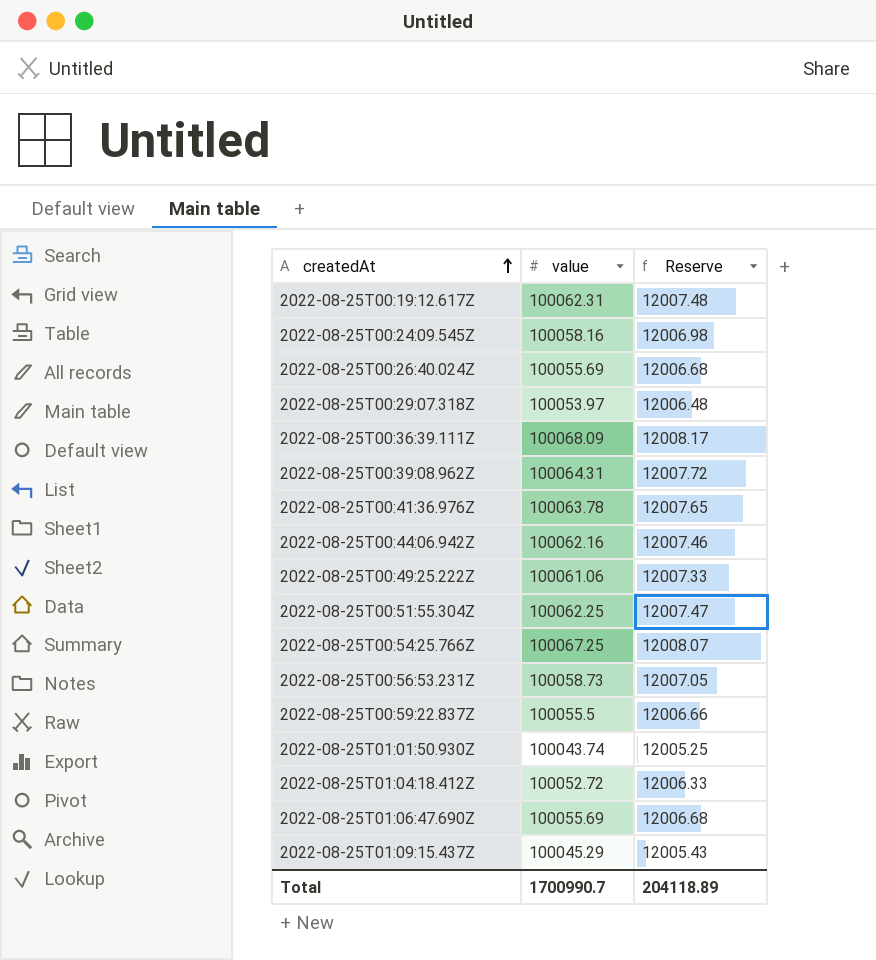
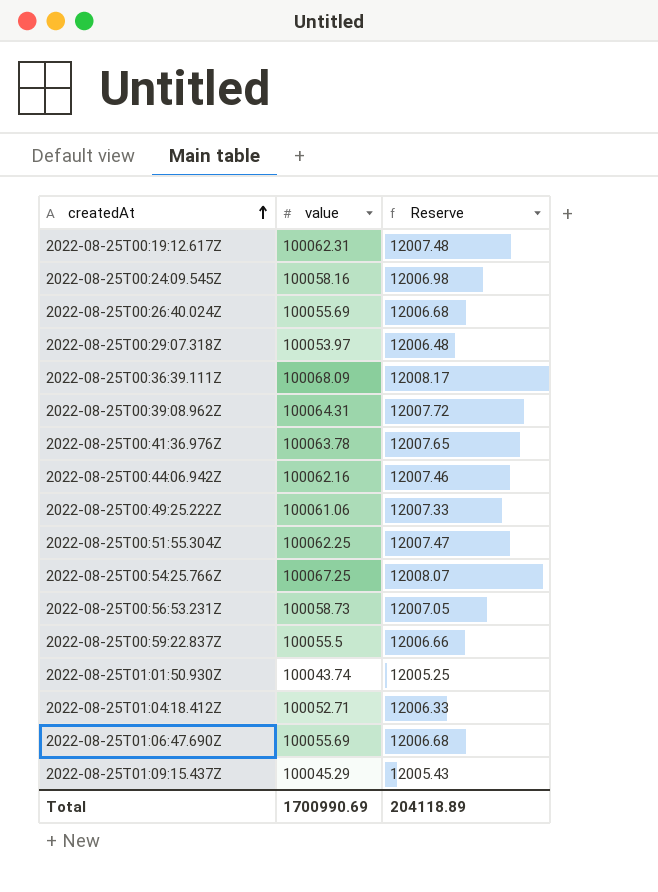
2022-08-25T01:04:18.412Z | value: 100052.72 -> 100052.71
Total | value: 1700990.7 -> 1700990.69

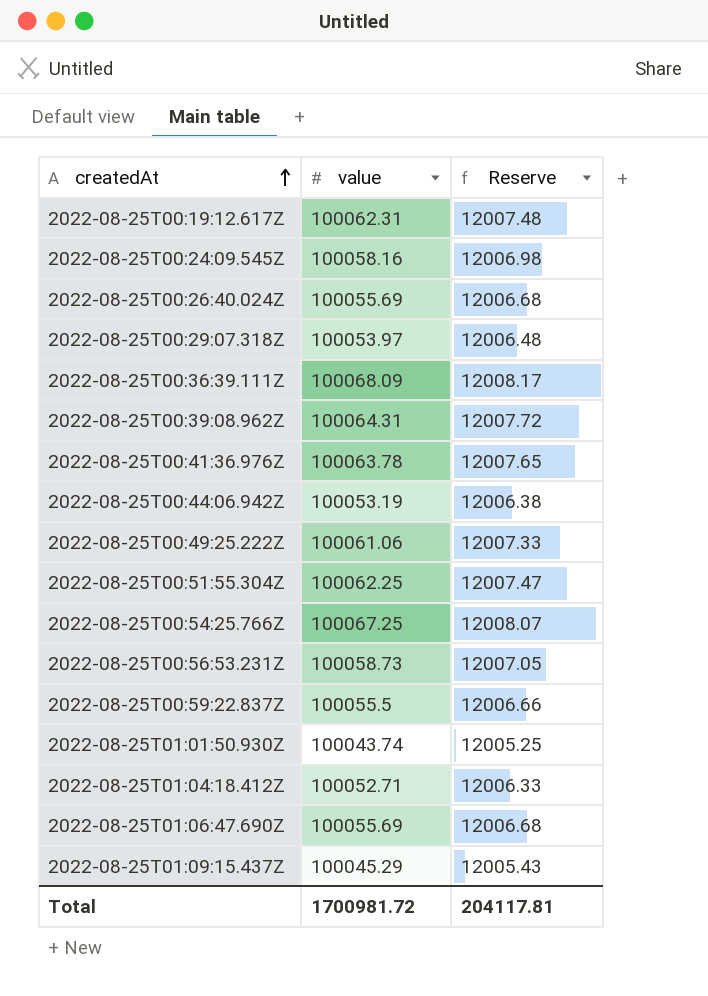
2022-08-25T00:44:06.942Z | value: 100062.16 -> 100053.19
2022-08-25T00:44:06.942Z | Reserve: 12007.46 -> 12006.38
Total | value: 1700990.69 -> 1700981.72
Total | Reserve: 204118.89 -> 204117.81

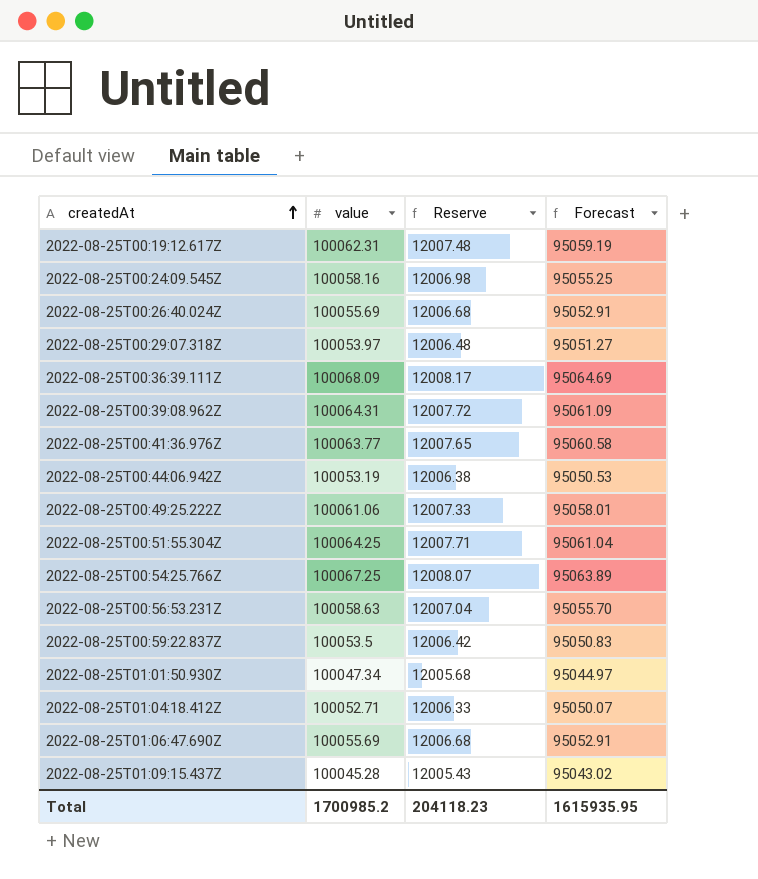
column Forecast | formula: none -> [value] * 0.95
2022-08-25T00:41:36.976Z | value: 100063.78 -> 100063.77
2022-08-25T00:51:55.304Z | value: 100062.25 -> 100064.25
2022-08-25T00:51:55.304Z | Reserve: 12007.47 -> 12007.71
2022-08-25T00:56:53.231Z | value: 100058.73 -> 100058.63
2022-08-25T00:56:53.231Z | Reserve: 12007.05 -> 12007.04
2022-08-25T00:59:22.837Z | value: 100055.5 -> 100053.5
2022-08-25T00:59:22.837Z | Reserve: 12006.66 -> 12006.42
2022-08-25T01:01:50.930Z | value: 100043.74 -> 100047.34
2022-08-25T01:01:50.930Z | Reserve: 12005.25 -> 12005.68
2022-08-25T01:09:15.437Z | value: 100045.29 -> 100045.28
Total | value: 1700981.72 -> 1700985.2
Total | Reserve: 204117.81 -> 204118.23

